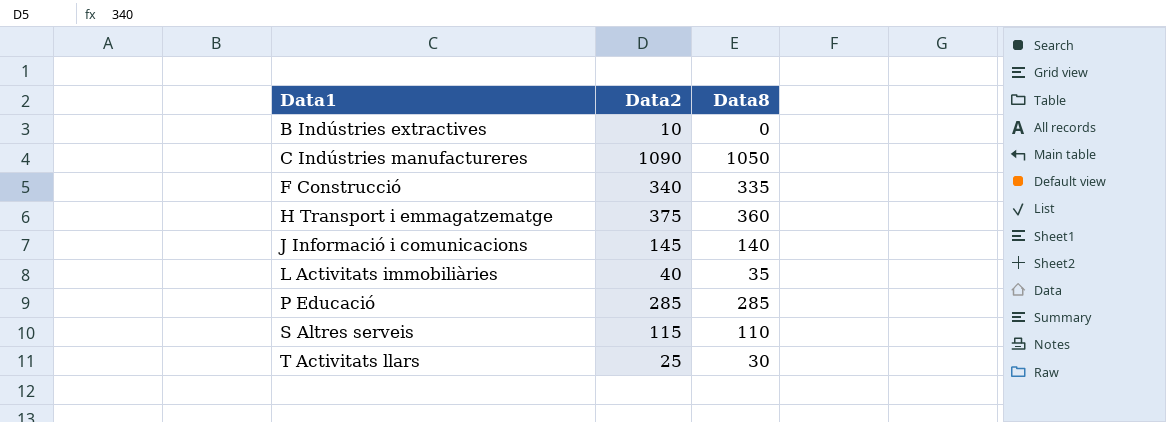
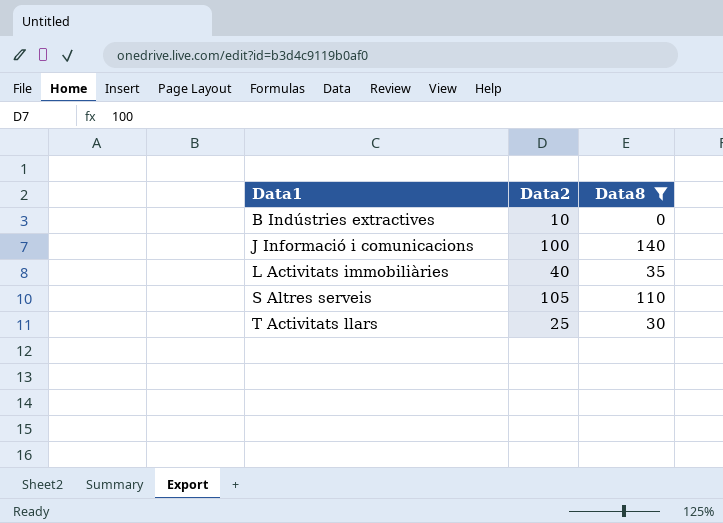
filter: none -> Data8 <= 140
J Informació i comunicacions | Data2: 145 -> 100
S Altres serveis | Data2: 115 -> 105

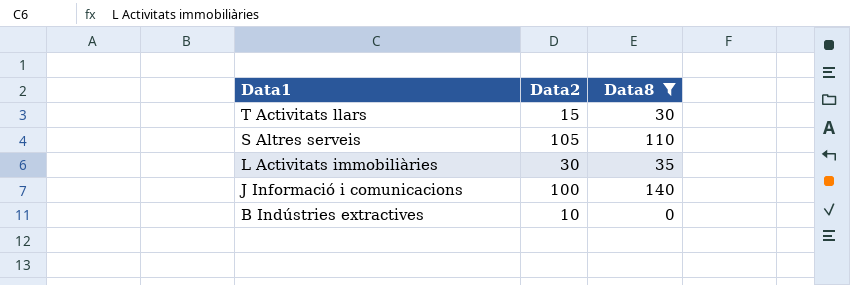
row order: Data1 ascending -> Data1 descending
T Activitats llars | Data2: 25 -> 15
L Activitats immobiliàries | Data2: 40 -> 30

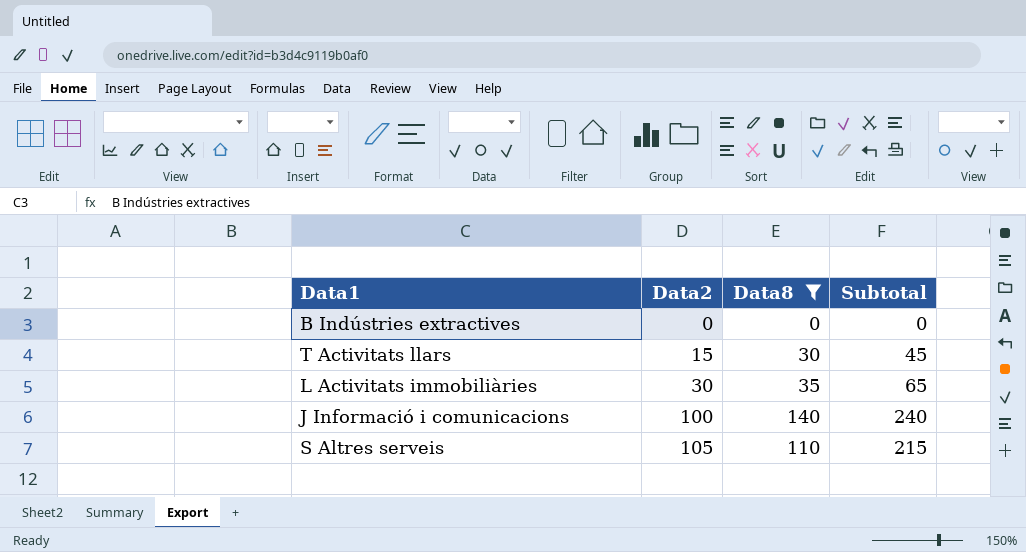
row order: Data1 descending -> Data2 ascending
column Subtotal | formula: none -> [Data2] + [Data8]
B Indústries extractives | Data2: 10 -> 0

